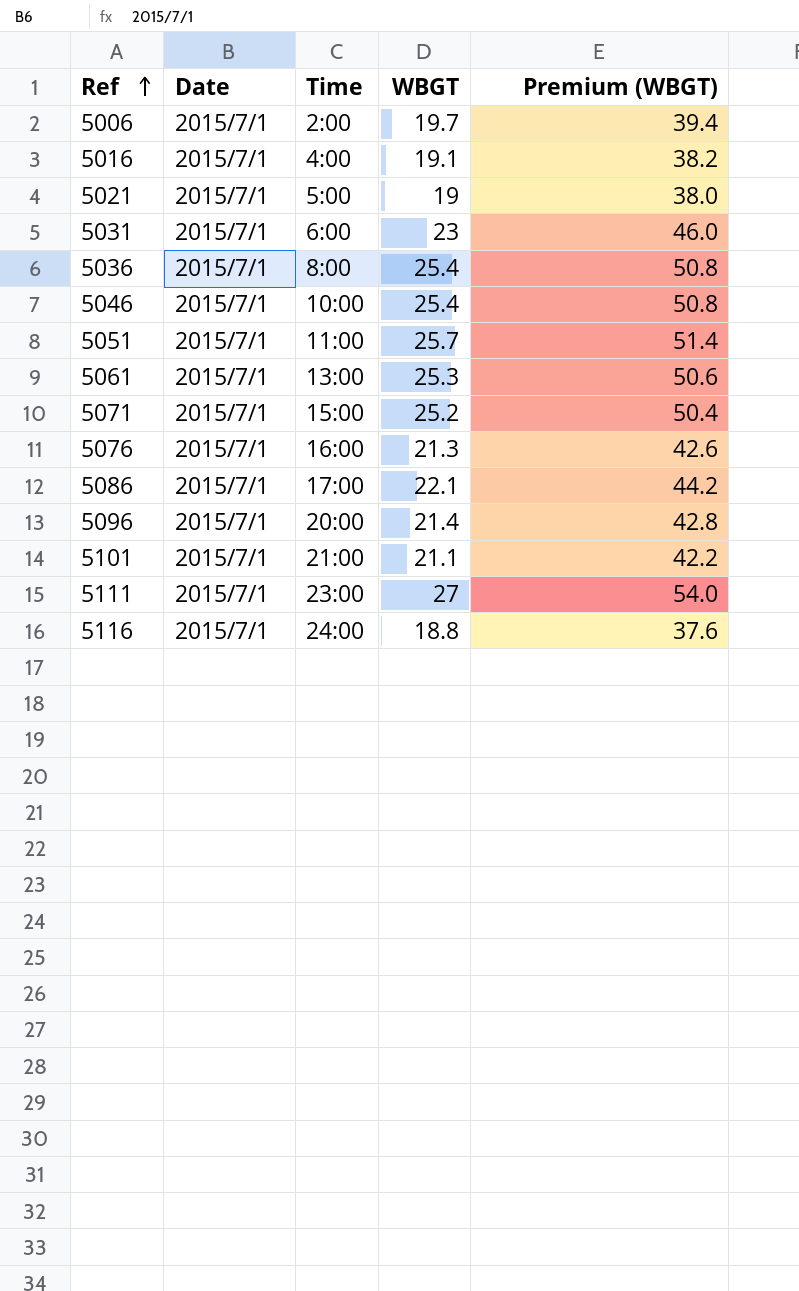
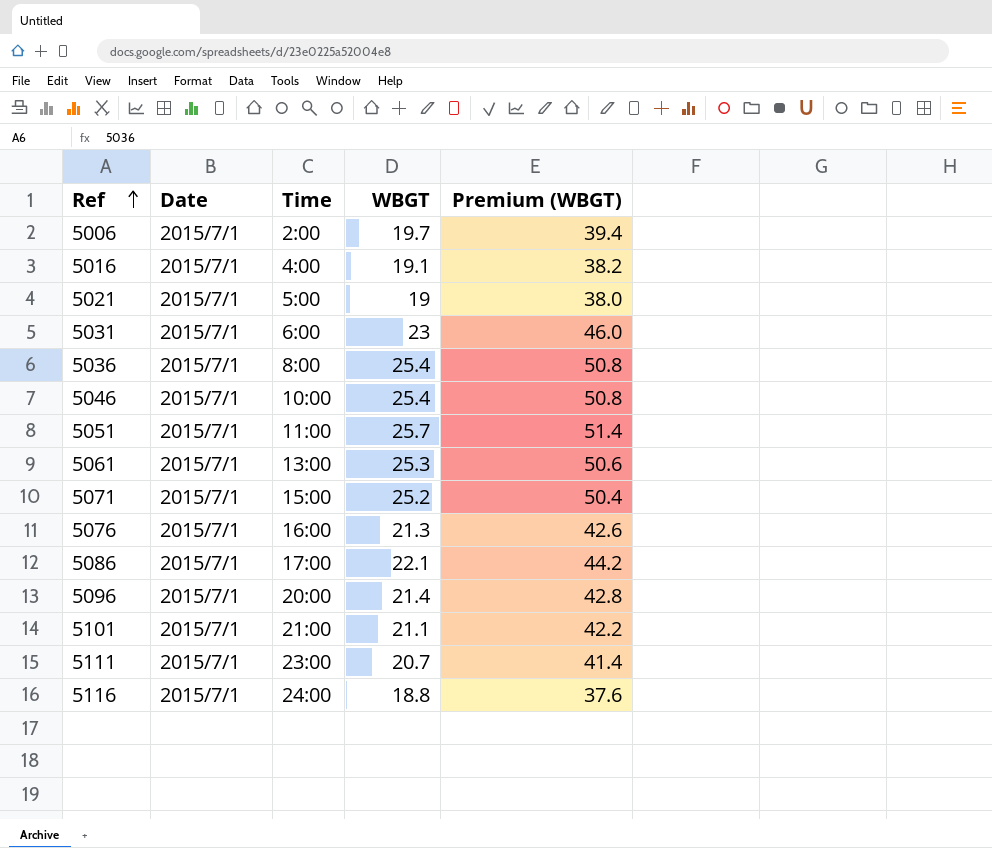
5111 | WBGT: 27 -> 20.7
5111 | Premium (WBGT): 54.0 -> 41.4

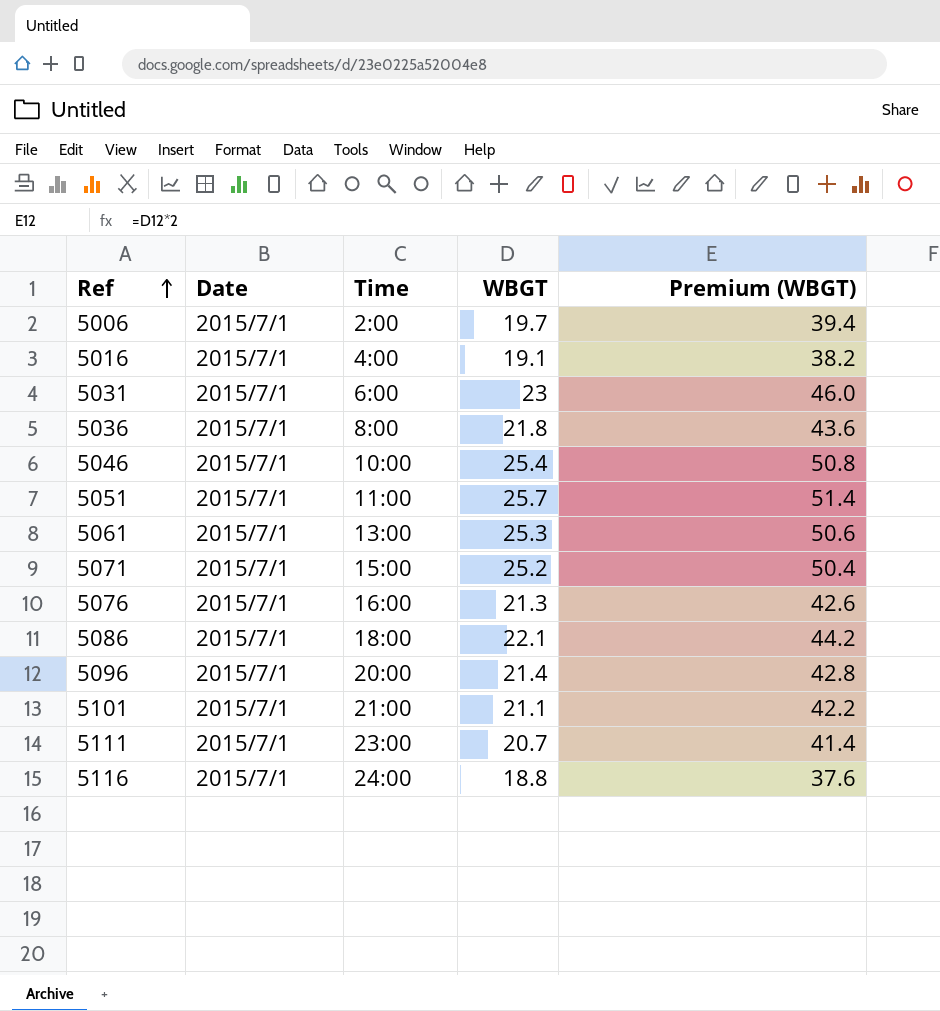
row 5021: 2015/7/1 | 5:00 | 19 | 38.0 -> none
5036 | WBGT: 25.4 -> 21.8
5036 | Premium (WBGT): 50.8 -> 43.6
5086 | Time: 17:00 -> 18:00

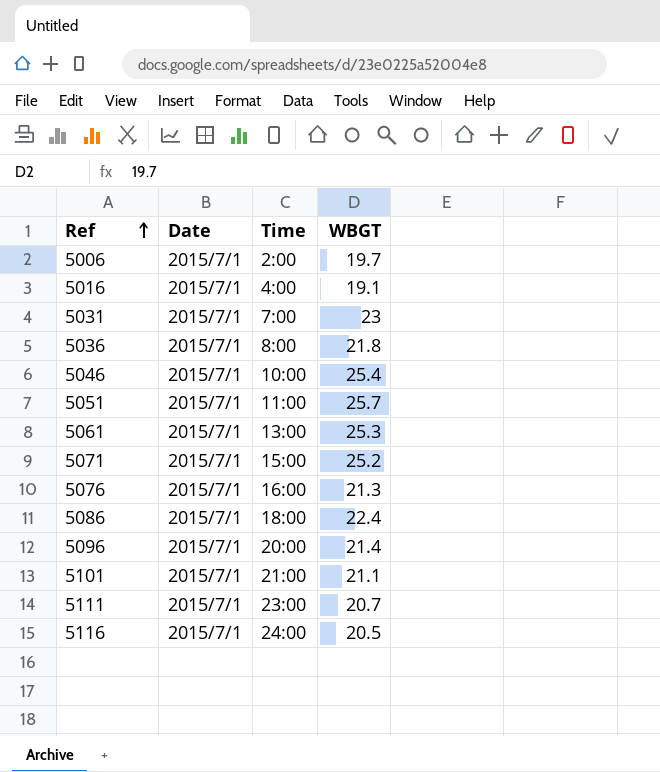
column Premium (WBGT) | formula: [WBGT] * 2 -> none
5031 | Time: 6:00 -> 7:00
5086 | WBGT: 22.1 -> 22.4
5116 | WBGT: 18.8 -> 20.5

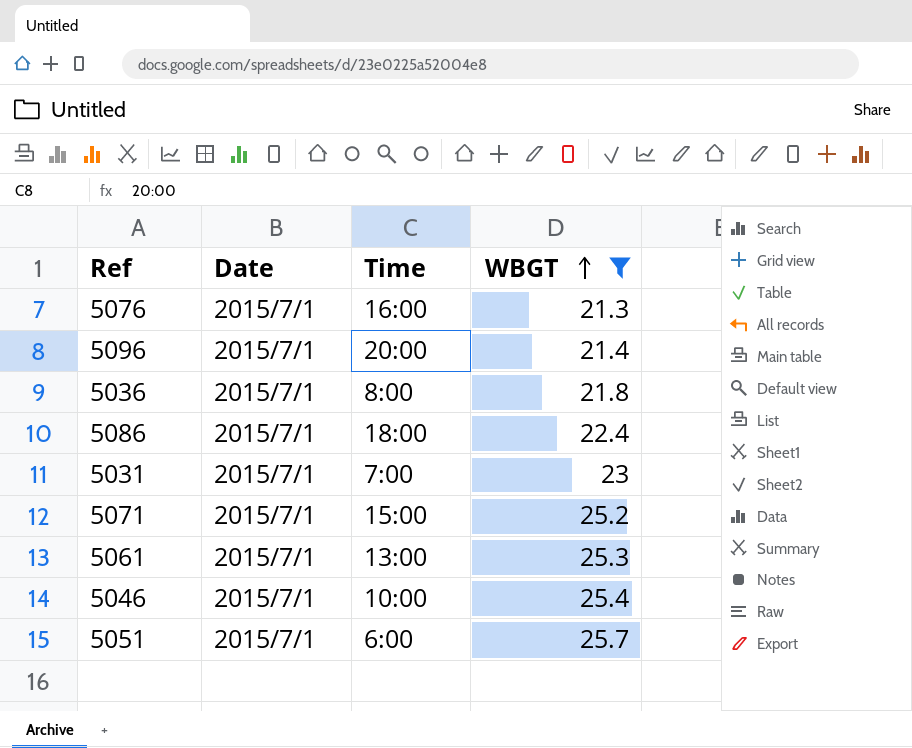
filter: none -> WBGT >= 21.3
row order: Ref ascending -> WBGT ascending
5051 | Time: 11:00 -> 6:00

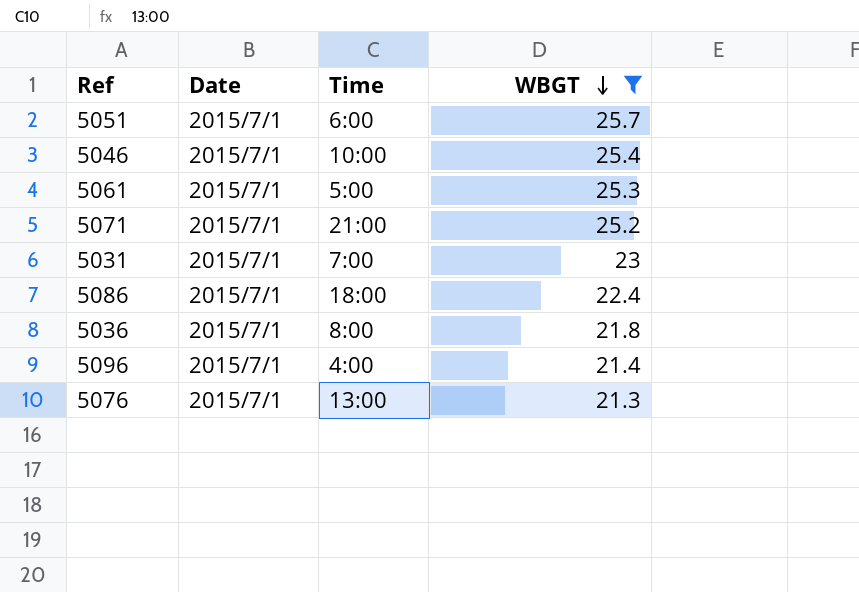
row order: WBGT ascending -> WBGT descending
5061 | Time: 13:00 -> 5:00
5071 | Time: 15:00 -> 21:00
5096 | Time: 20:00 -> 4:00
5076 | Time: 16:00 -> 13:00

